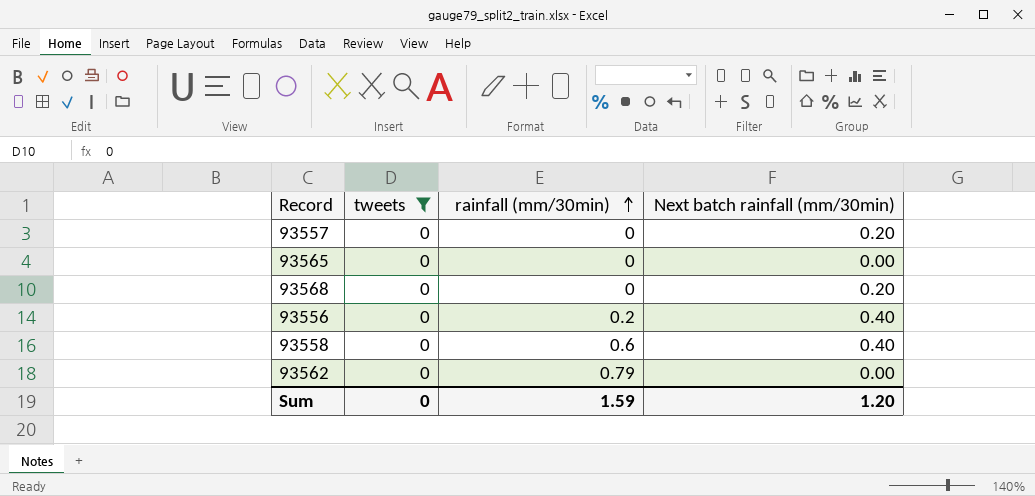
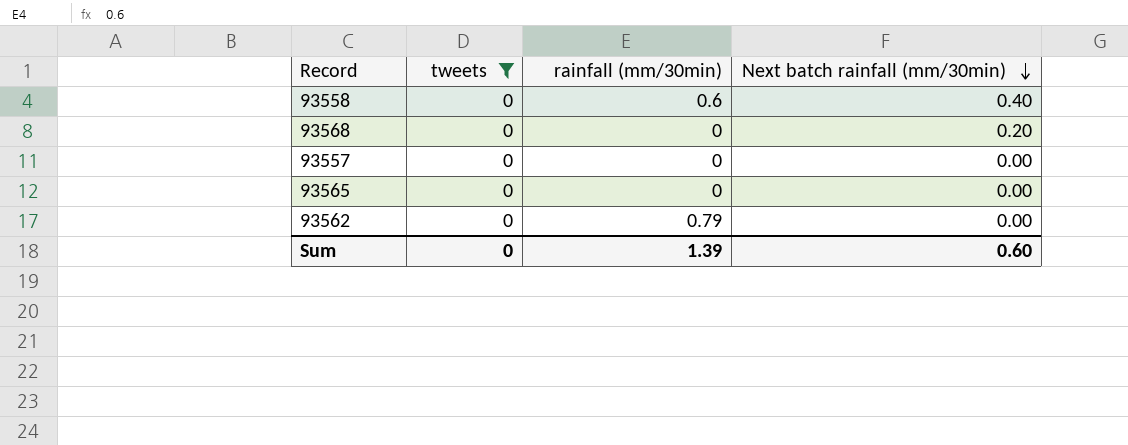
row order: rainfall (mm/30min) ascending -> Next batch rainfall (mm/30min) descending
row 93556: 0 | 0.2 | 0.40 -> none
93557 | Next batch rainfall (mm/30min): 0.20 -> 0.00
Sum | rainfall (mm/30min): 1.59 -> 1.39
Sum | Next batch rainfall (mm/30min): 1.20 -> 0.60

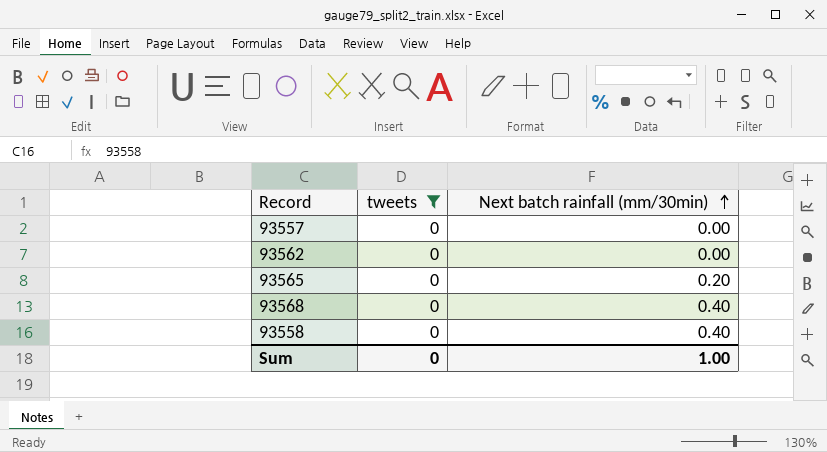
row order: Next batch rainfall (mm/30min) descending -> Next batch rainfall (mm/30min) ascending
column rainfall (mm/30min) | position: 3 -> none
93565 | Next batch rainfall (mm/30min): 0.00 -> 0.20
93568 | Next batch rainfall (mm/30min): 0.20 -> 0.40
Sum | Next batch rainfall (mm/30min): 0.60 -> 1.00

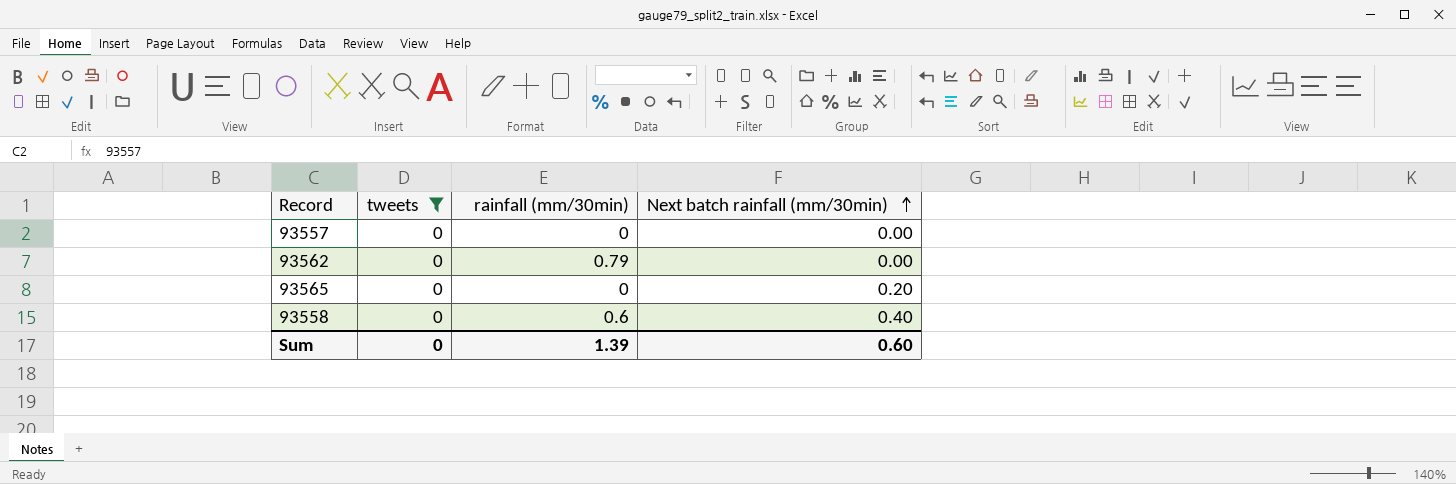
column rainfall (mm/30min) | position: none -> 3
row 93568: 0 | 0.40 -> none
Sum | Next batch rainfall (mm/30min): 1.00 -> 0.60

